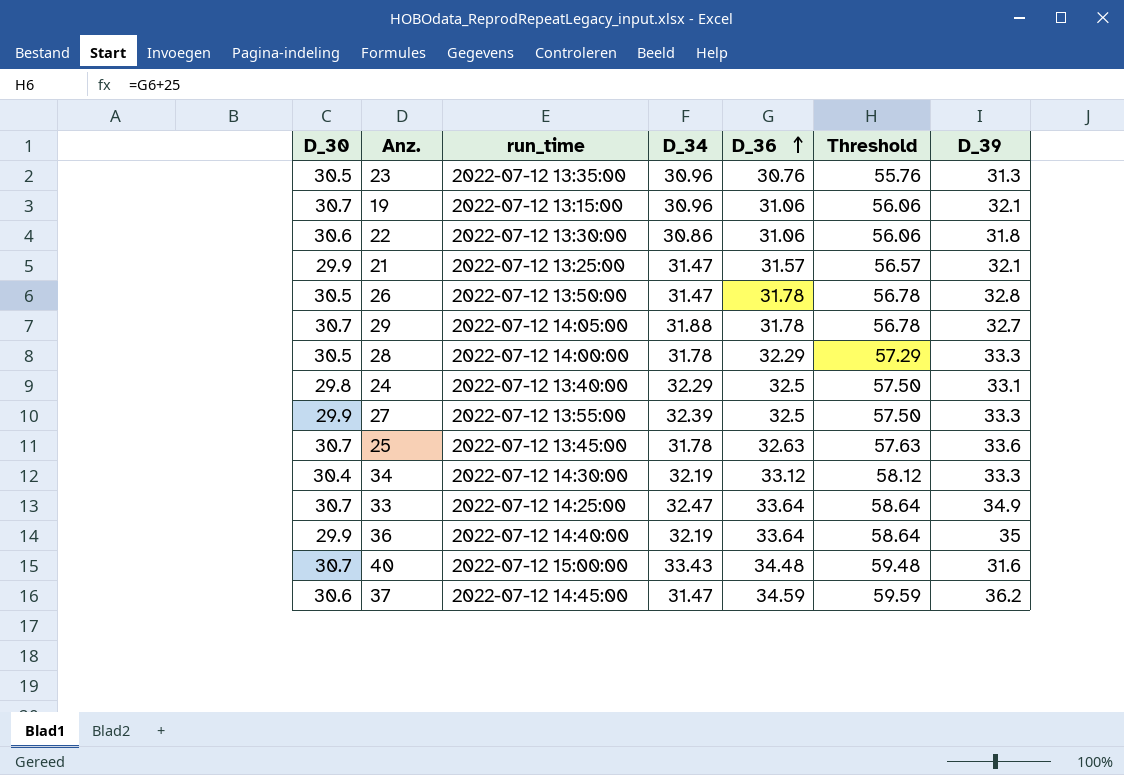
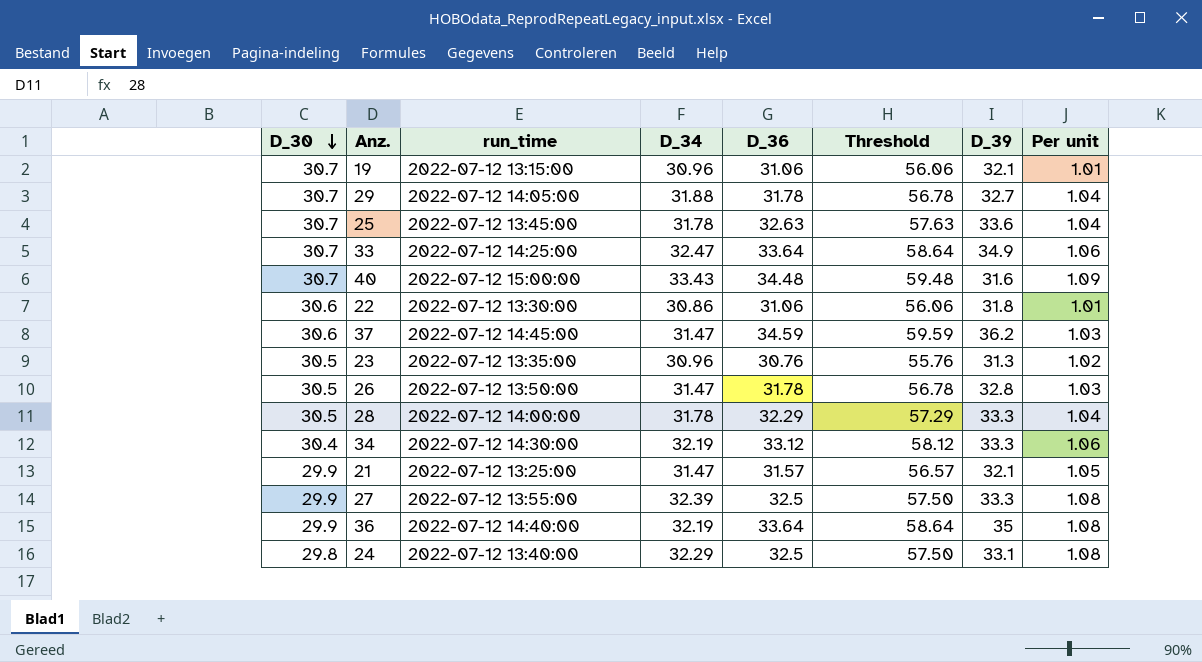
row order: D_36 ascending -> D_30 descending
column Per unit | formula: none -> [D_34] / [D_30]

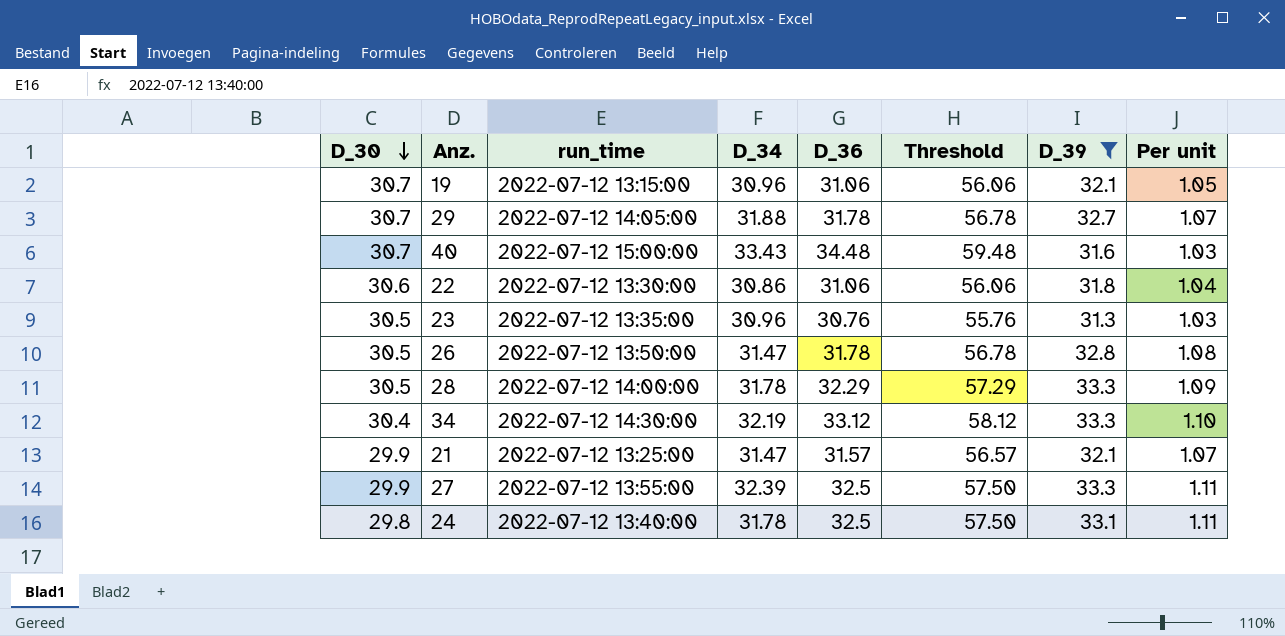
filter: none -> D_39 <= 33.3
column Per unit | formula: [D_34] / [D_30] -> [D_39] / [D_30]
24 | D_34: 32.29 -> 31.78

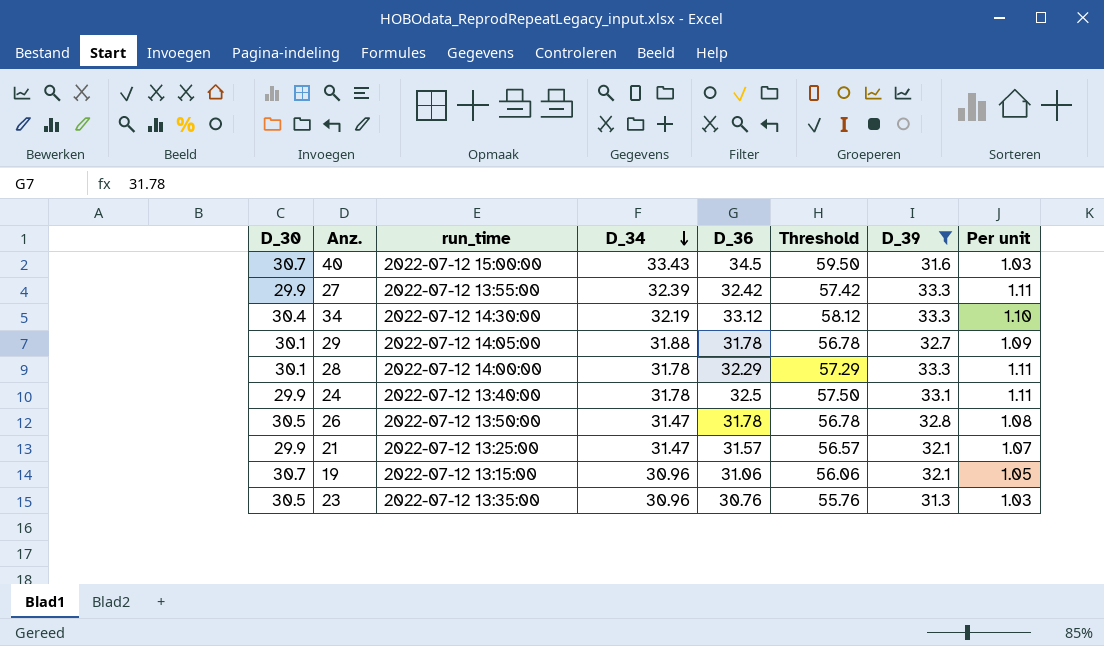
row order: D_30 descending -> D_34 descending
row 22: 30.6 | 2022-07-12 13:30:00 | 30.86 | 31.06 | 56.06 | 31.8 | 1.04 -> none
40 | D_36: 34.48 -> 34.5
40 | Threshold: 59.48 -> 59.50
27 | D_36: 32.5 -> 32.42
27 | Threshold: 57.50 -> 57.42
29 | D_30: 30.7 -> 30.1
29 | Per unit: 1.07 -> 1.09
28 | D_30: 30.5 -> 30.1
28 | Per unit: 1.09 -> 1.11
24 | D_30: 29.8 -> 29.9

